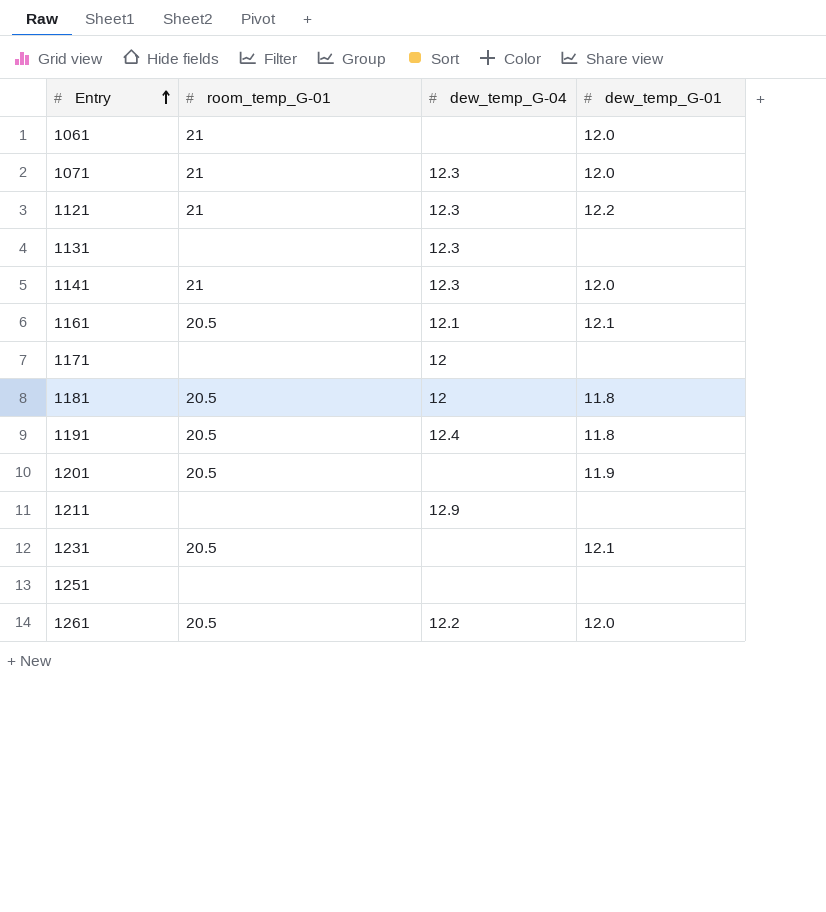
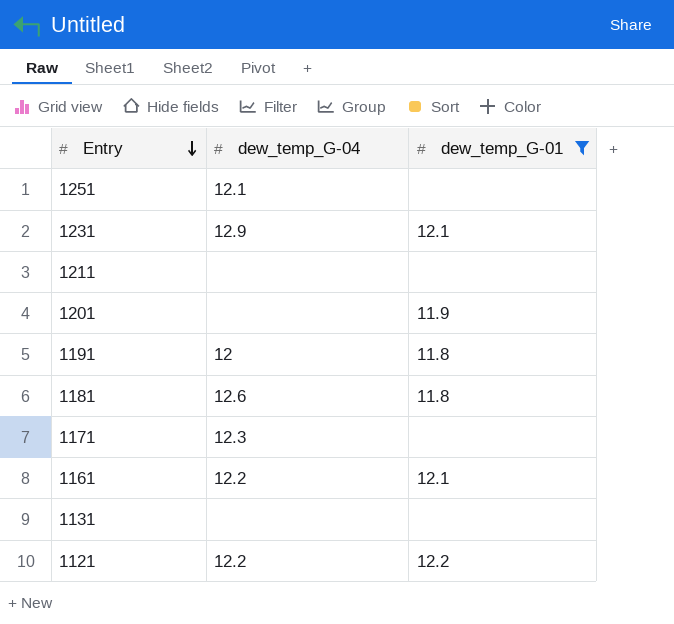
filter: none -> dew_temp_G-01 != 12.0
row order: Entry ascending -> Entry descending
column room_temp_G-01 | position: 2 -> none
1251 | dew_temp_G-04: none -> 12.1
1231 | dew_temp_G-04: none -> 12.9
1211 | dew_temp_G-04: 12.9 -> none
1191 | dew_temp_G-04: 12.4 -> 12
1181 | dew_temp_G-04: 12 -> 12.6
1171 | dew_temp_G-04: 12 -> 12.3
1161 | dew_temp_G-04: 12.1 -> 12.2
1131 | dew_temp_G-04: 12.3 -> none
1121 | dew_temp_G-04: 12.3 -> 12.2

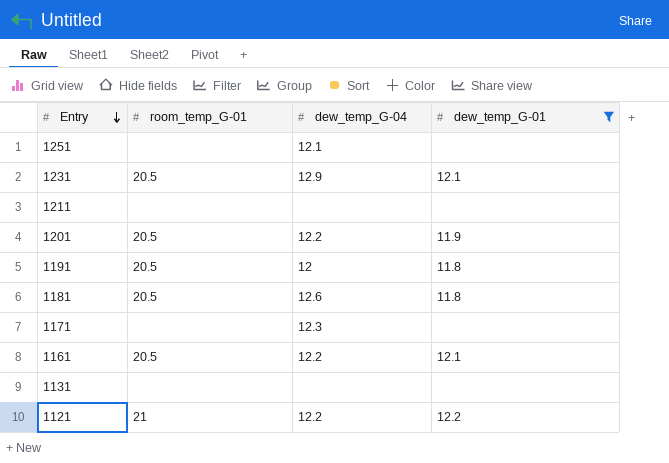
column room_temp_G-01 | position: none -> 2
1201 | dew_temp_G-04: none -> 12.2

